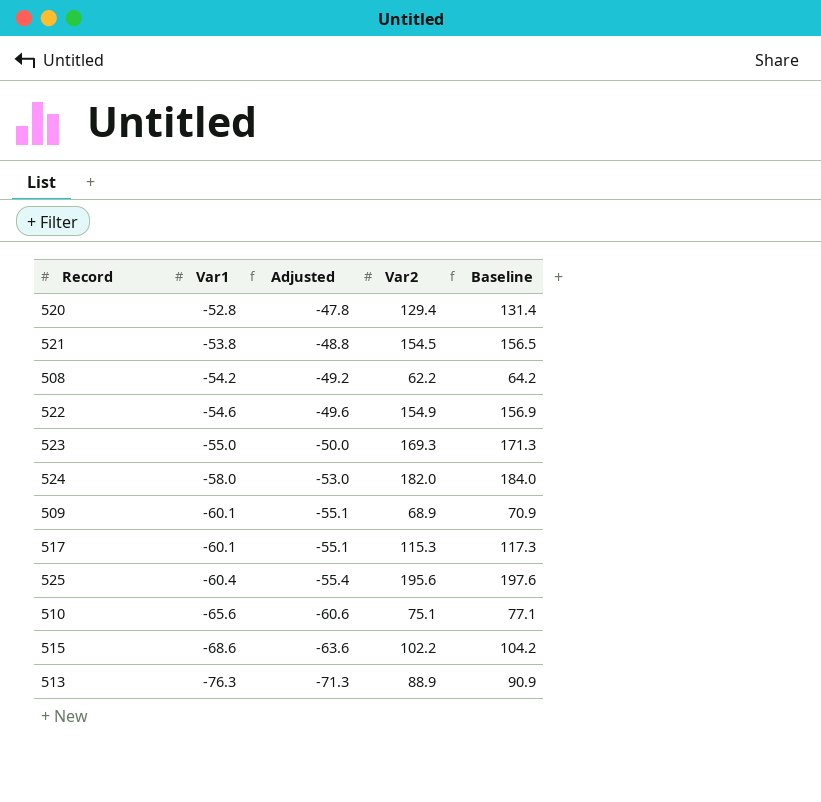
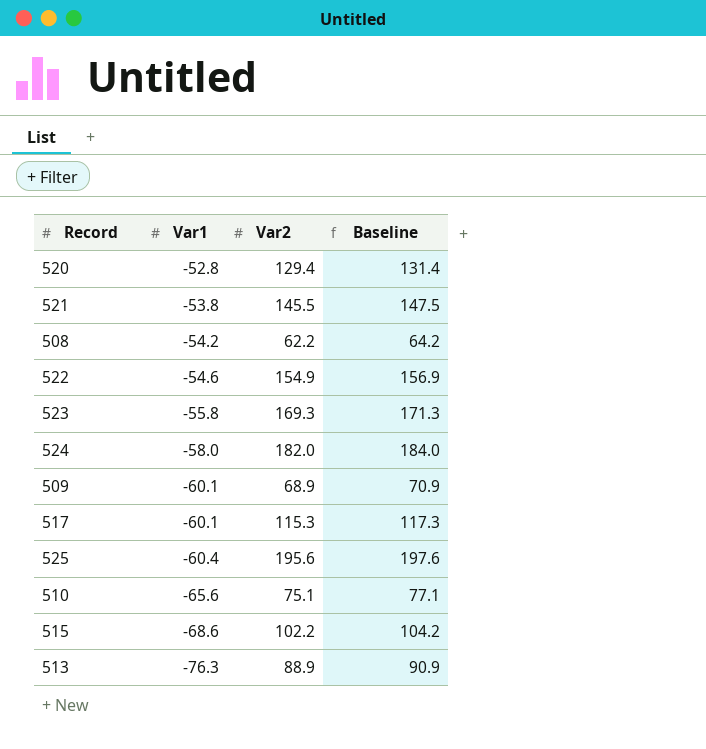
column Adjusted | formula: [Var1] + 5 -> none
521 | Var2: 154.5 -> 145.5
521 | Baseline: 156.5 -> 147.5
523 | Var1: -55.0 -> -55.8

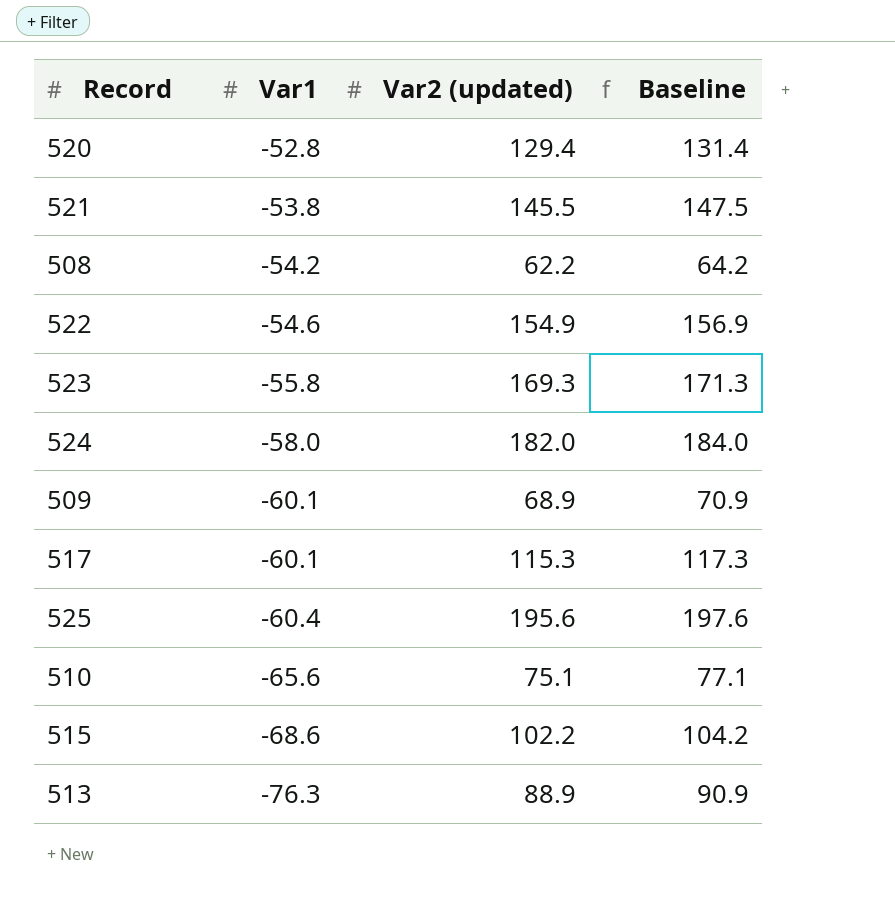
column name: Var2 -> Var2 (updated)

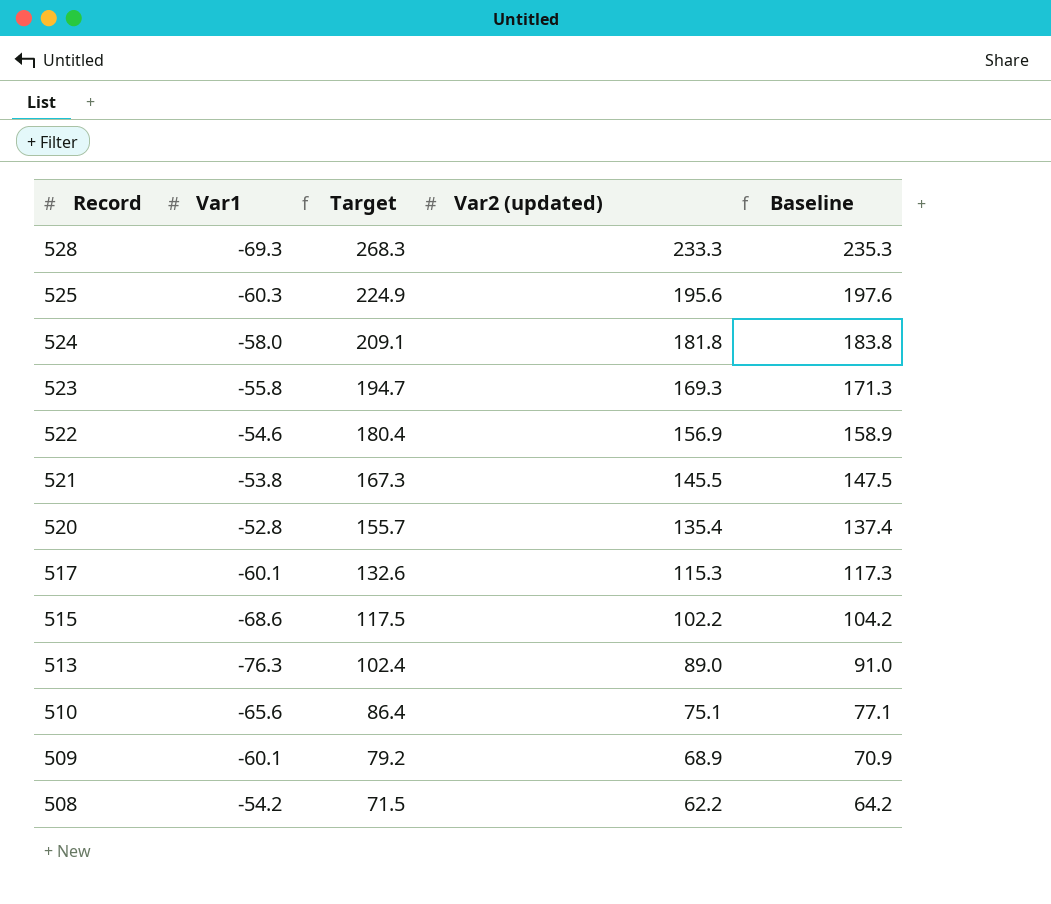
row order: Var1 descending -> Record descending
column Target | formula: none -> [Var2 (updated)] * 1.15
row 528: none -> -69.3 | 268.3 | 233.3 | 235.3
525 | Var1: -60.4 -> -60.3
524 | Var2 (updated): 182.0 -> 181.8
524 | Baseline: 184.0 -> 183.8
522 | Var2 (updated): 154.9 -> 156.9
522 | Baseline: 156.9 -> 158.9
520 | Var2 (updated): 129.4 -> 135.4
520 | Baseline: 131.4 -> 137.4
513 | Var2 (updated): 88.9 -> 89.0
513 | Baseline: 90.9 -> 91.0

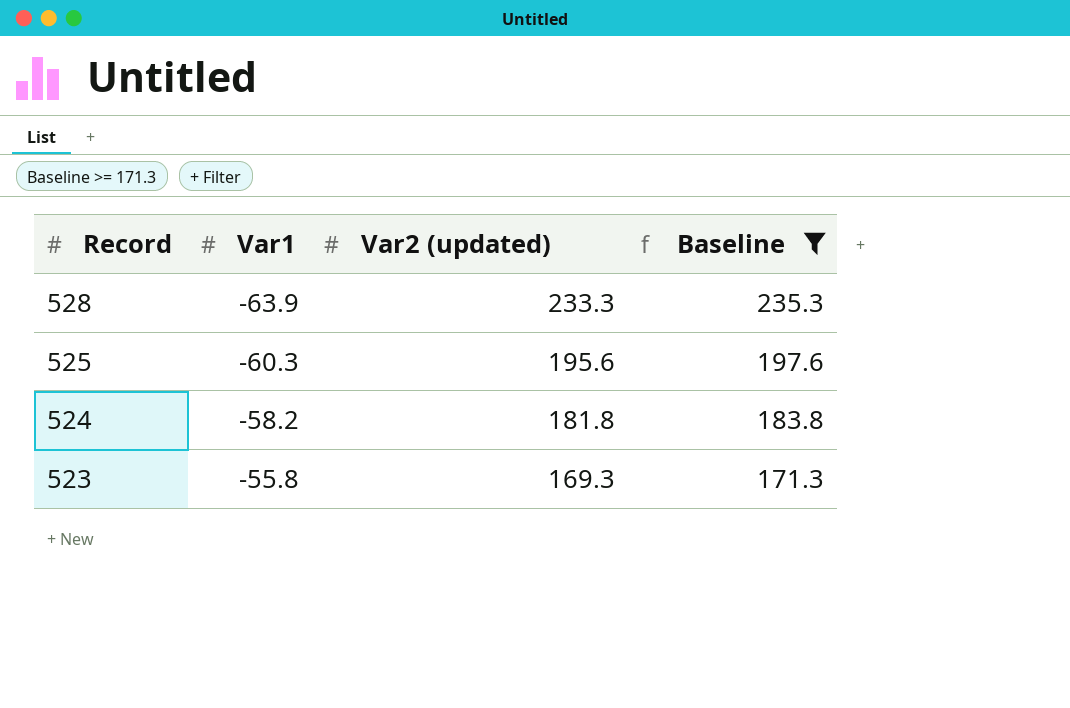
filter: none -> Baseline >= 171.3
column Target | formula: [Var2 (updated)] * 1.15 -> none
528 | Var1: -69.3 -> -63.9
524 | Var1: -58.0 -> -58.2

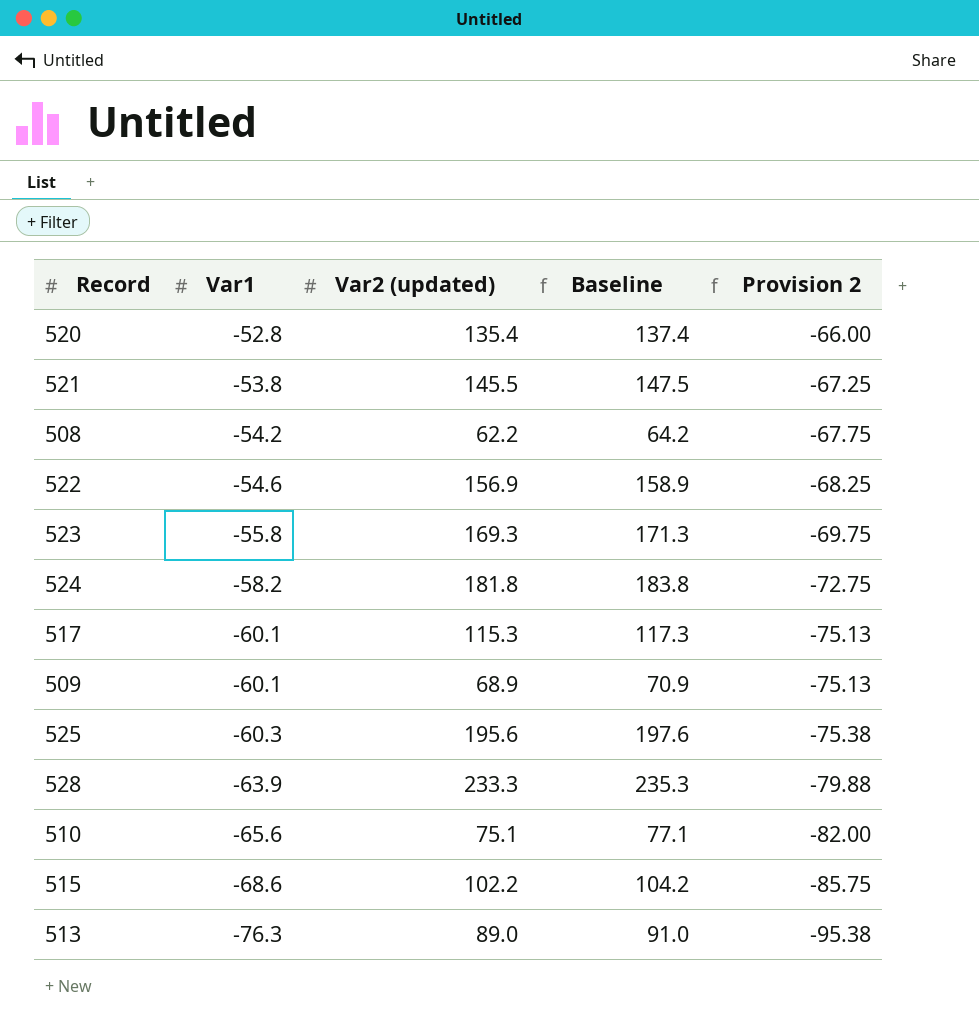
filter: Baseline >= 171.3 -> none
row order: Record descending -> Var1 descending
column Provision 2 | formula: none -> [Var1] * 1.25

